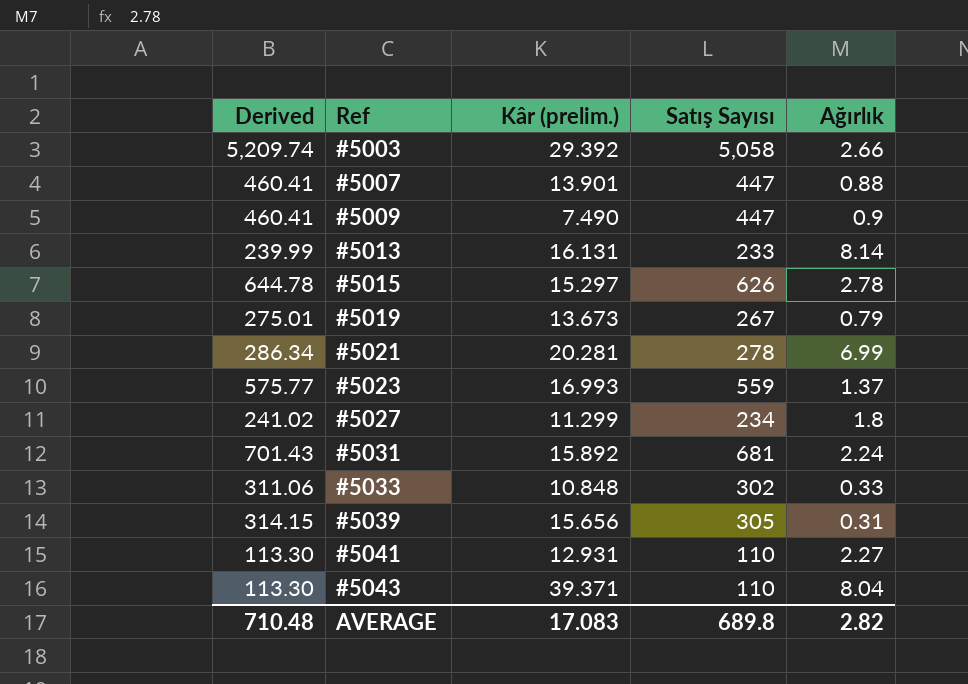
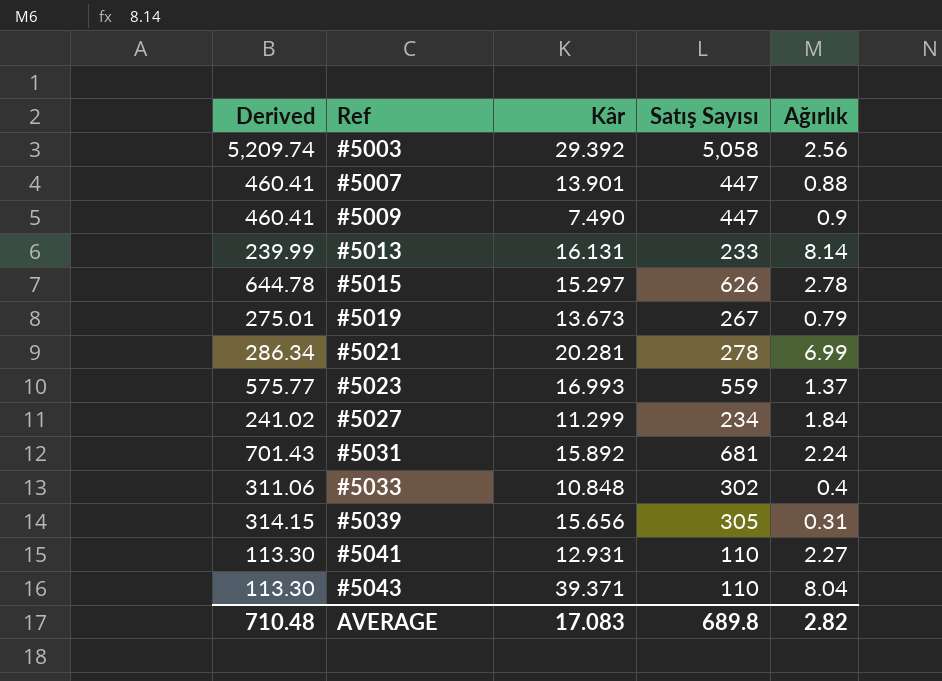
column name: Kâr (prelim.) -> Kâr
#5003 | Ağırlık: 2.66 -> 2.56
#5027 | Ağırlık: 1.8 -> 1.84
#5033 | Ağırlık: 0.33 -> 0.4

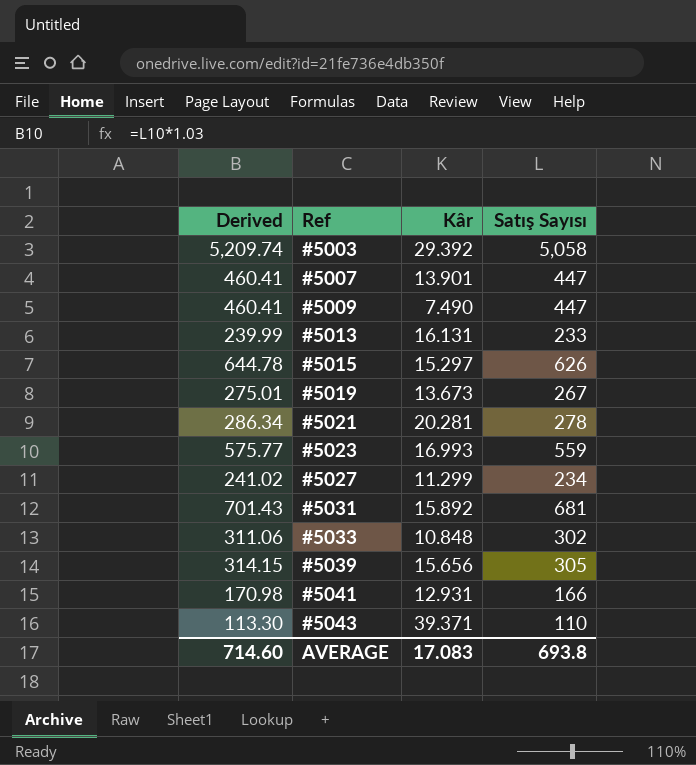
column Ağırlık | position: 5 -> none
#5041 | Derived: 113.30 -> 170.98
#5041 | Satış Sayısı: 110 -> 166
AVERAGE | Derived: 710.48 -> 714.60
AVERAGE | Satış Sayısı: 689.8 -> 693.8

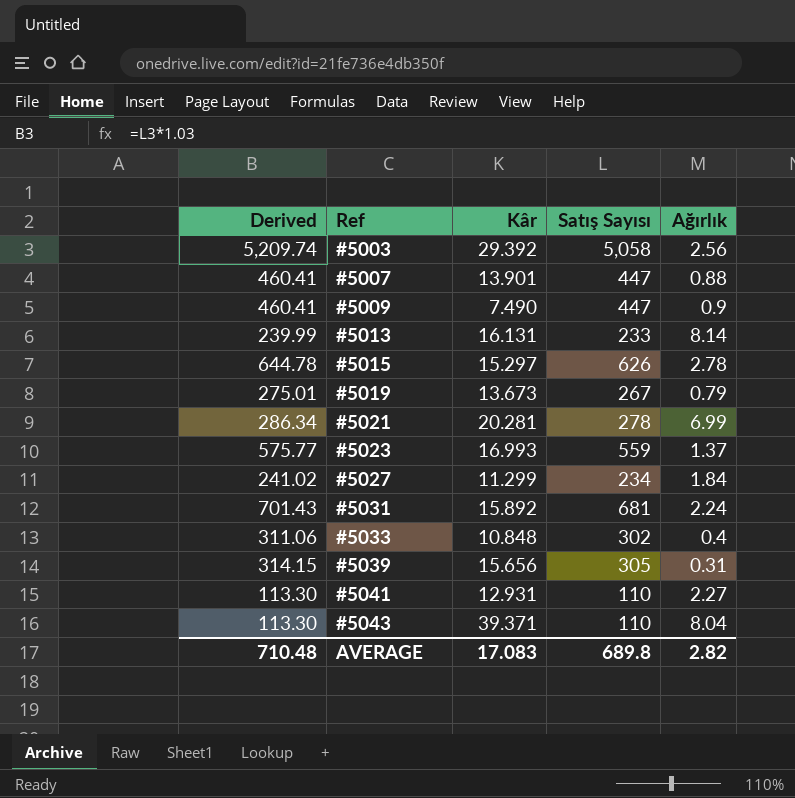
column Ağırlık | position: none -> 5
#5041 | Derived: 170.98 -> 113.30
#5041 | Satış Sayısı: 166 -> 110
AVERAGE | Derived: 714.60 -> 710.48
AVERAGE | Satış Sayısı: 693.8 -> 689.8

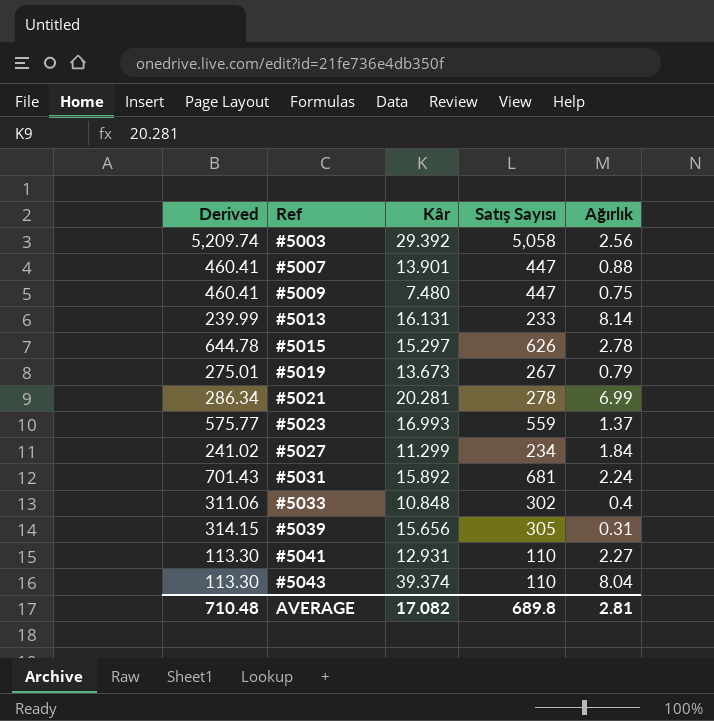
#5009 | Kâr: 7.490 -> 7.480
#5009 | Ağırlık: 0.9 -> 0.75
#5043 | Kâr: 39.371 -> 39.374
AVERAGE | Kâr: 17.083 -> 17.082
AVERAGE | Ağırlık: 2.82 -> 2.81

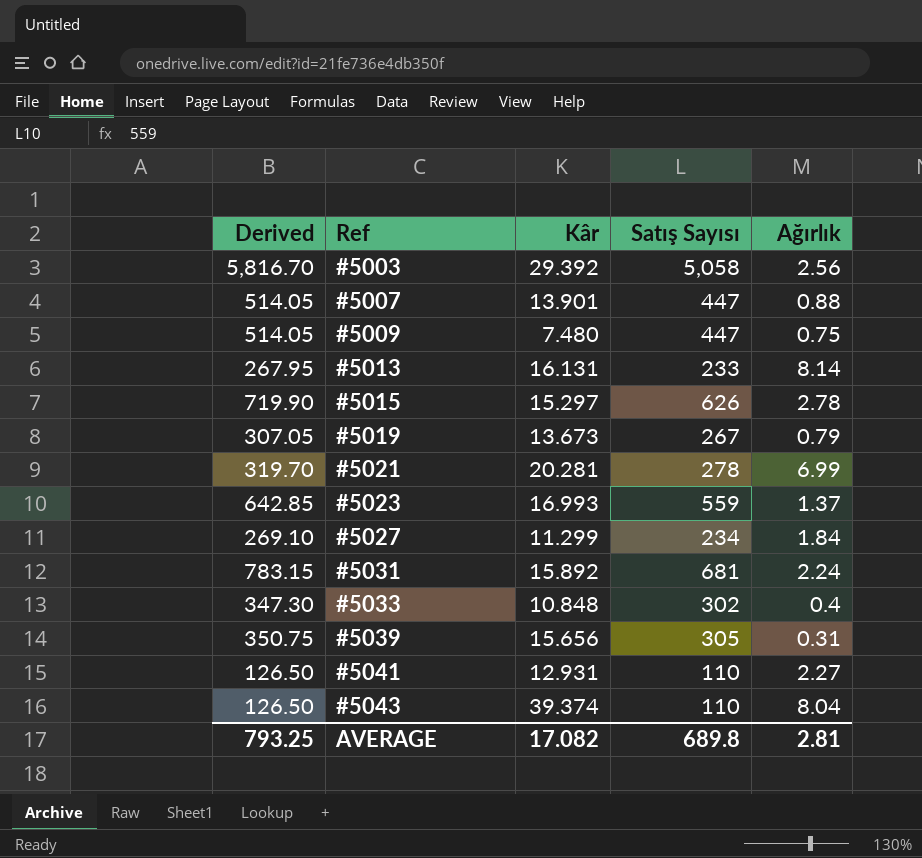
column Derived | formula: [Satış Sayısı] * 1.03 -> [Satış Sayısı] * 1.15
AVERAGE | Derived: 710.48 -> 793.25

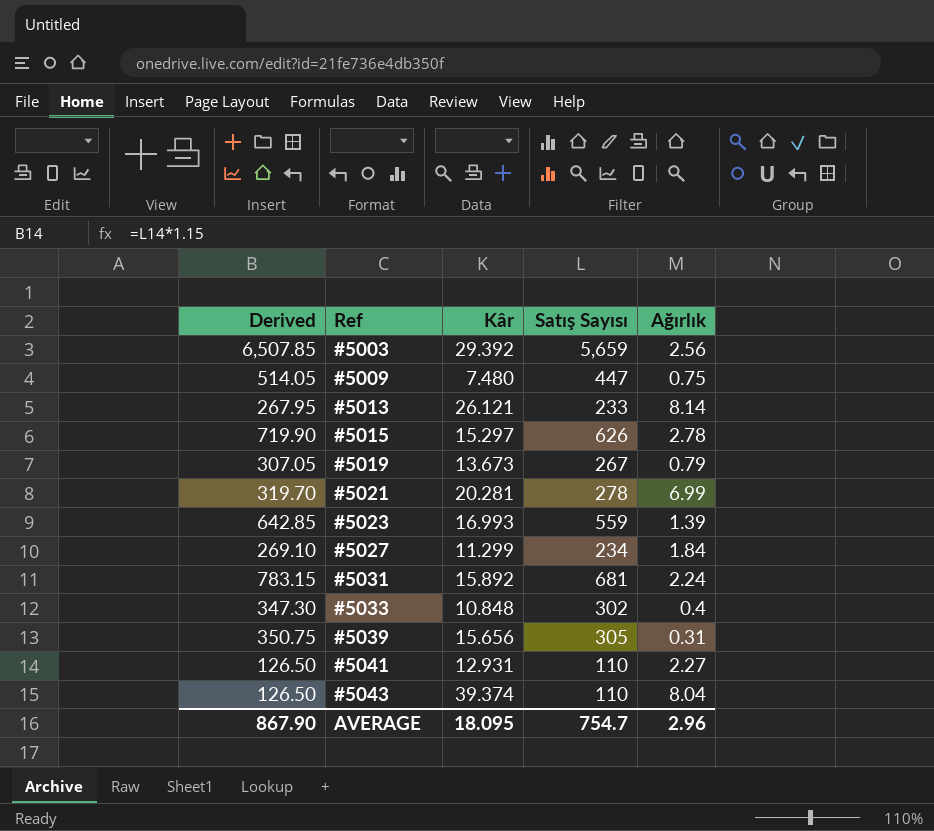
row #5007: 514.05 | 13.901 | 447 | 0.88 -> none
#5003 | Derived: 5,816.70 -> 6,507.85
#5003 | Satış Sayısı: 5,058 -> 5,659
#5013 | Kâr: 16.131 -> 26.121
#5023 | Ağırlık: 1.37 -> 1.39
AVERAGE | Derived: 793.25 -> 867.90
AVERAGE | Kâr: 17.082 -> 18.095
AVERAGE | Satış Sayısı: 689.8 -> 754.7
AVERAGE | Ağırlık: 2.81 -> 2.96

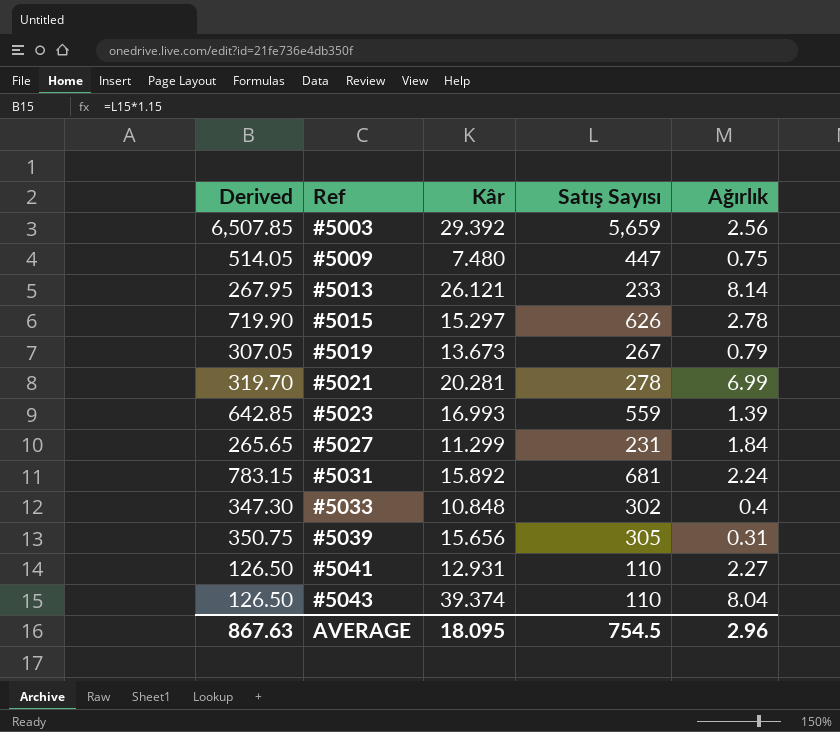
#5027 | Derived: 269.10 -> 265.65
#5027 | Satış Sayısı: 234 -> 231
AVERAGE | Derived: 867.90 -> 867.63
AVERAGE | Satış Sayısı: 754.7 -> 754.5

